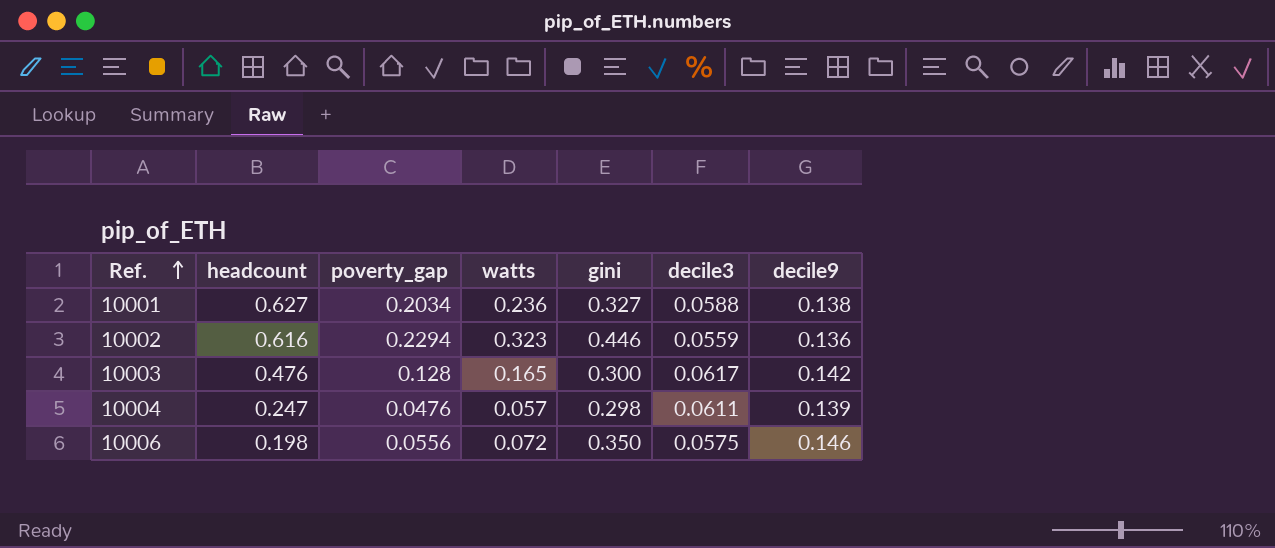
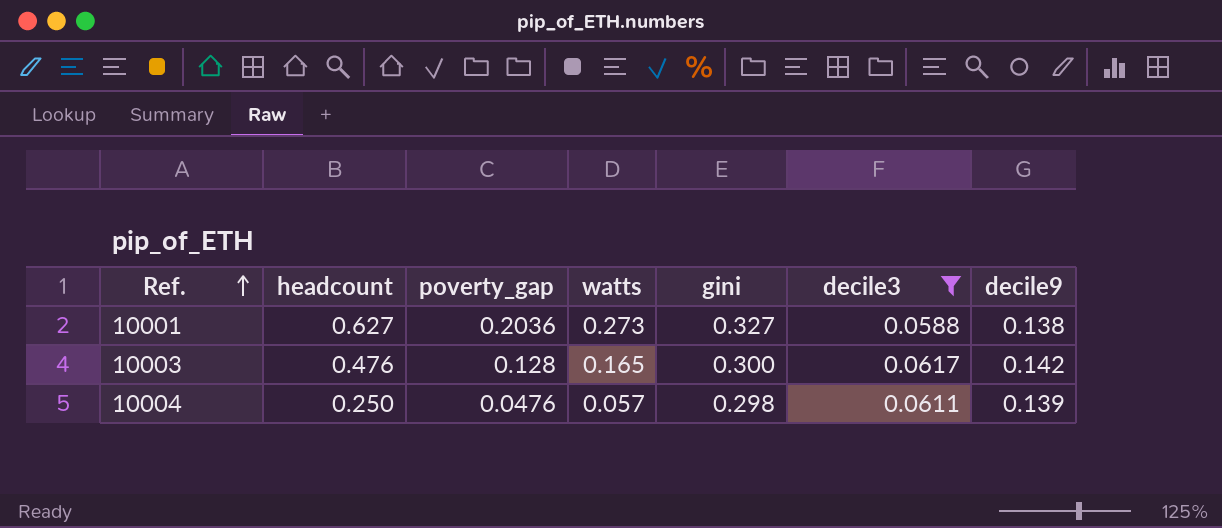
filter: none -> decile3 >= 0.0588
10001 | poverty_gap: 0.2034 -> 0.2036
10001 | watts: 0.236 -> 0.273
10004 | headcount: 0.247 -> 0.250

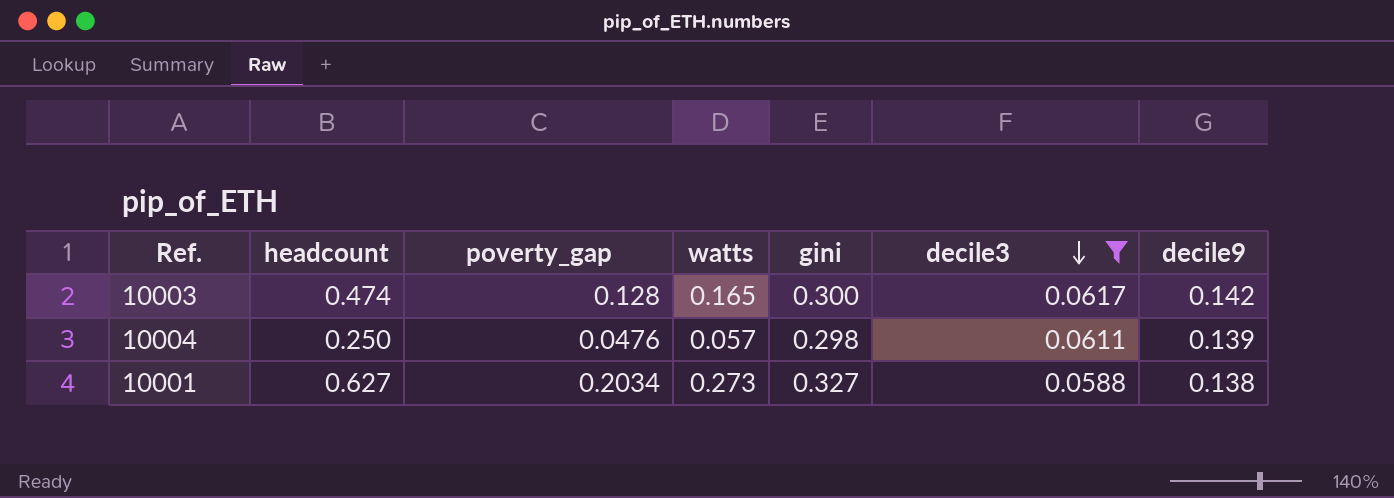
row order: Ref. ascending -> decile3 descending
10003 | headcount: 0.476 -> 0.474
10001 | poverty_gap: 0.2036 -> 0.2034

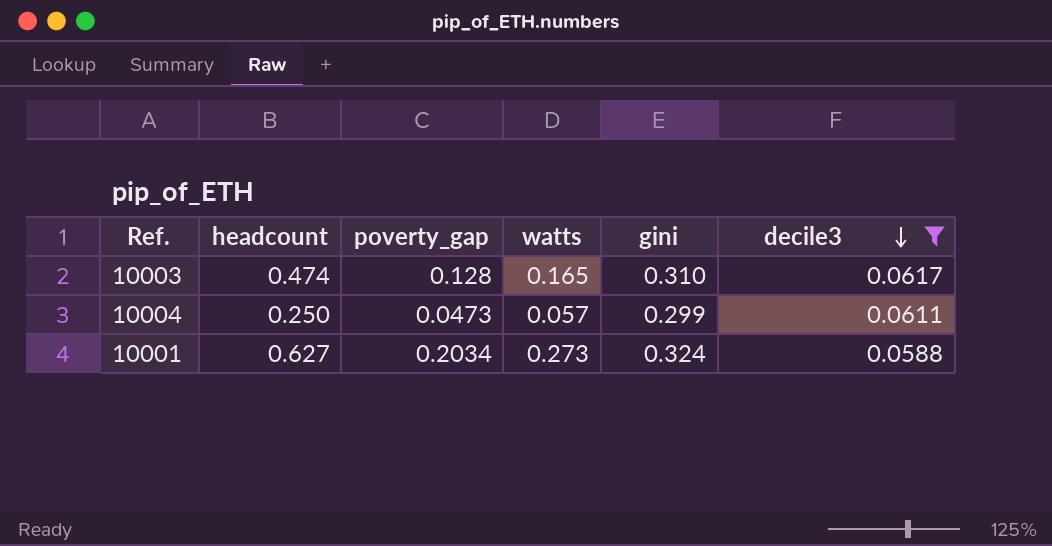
column decile9 | position: 7 -> none
10003 | gini: 0.300 -> 0.310
10004 | poverty_gap: 0.0476 -> 0.0473
10004 | gini: 0.298 -> 0.299
10001 | gini: 0.327 -> 0.324

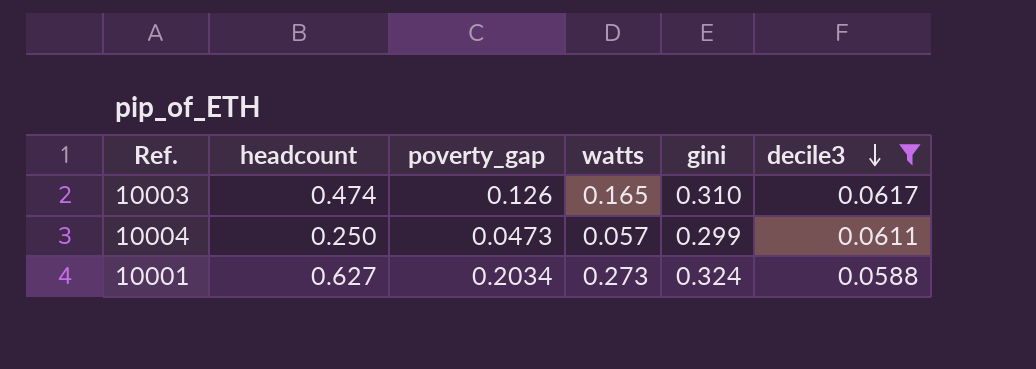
10003 | poverty_gap: 0.128 -> 0.126

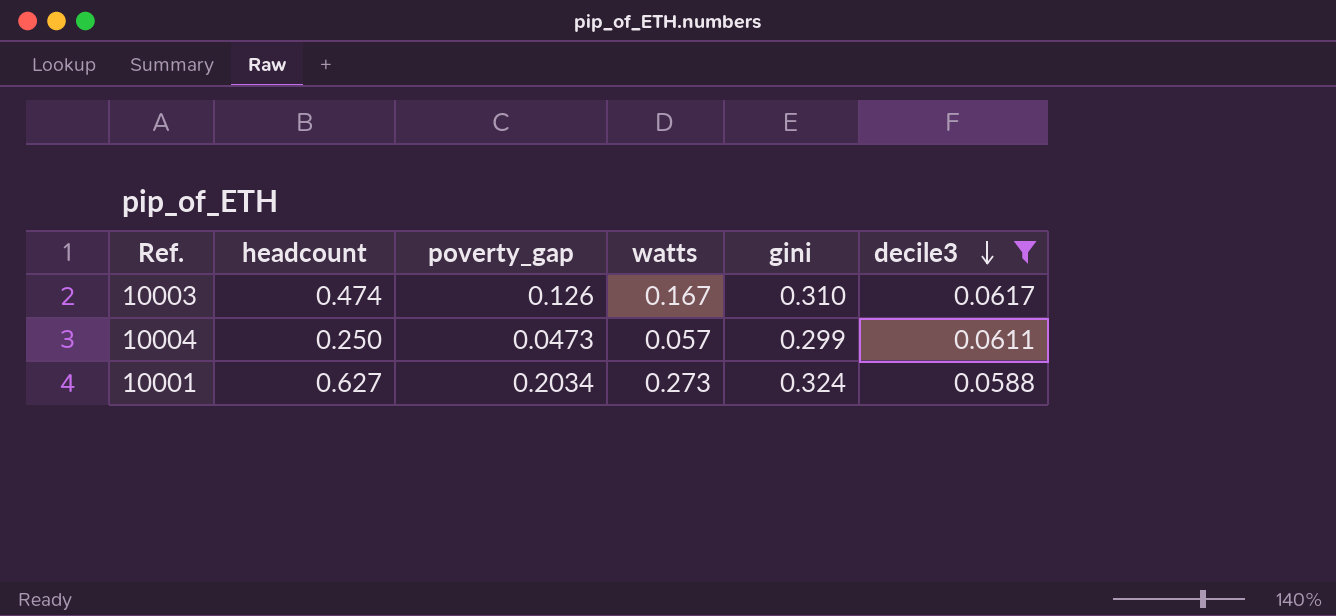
10003 | watts: 0.165 -> 0.167

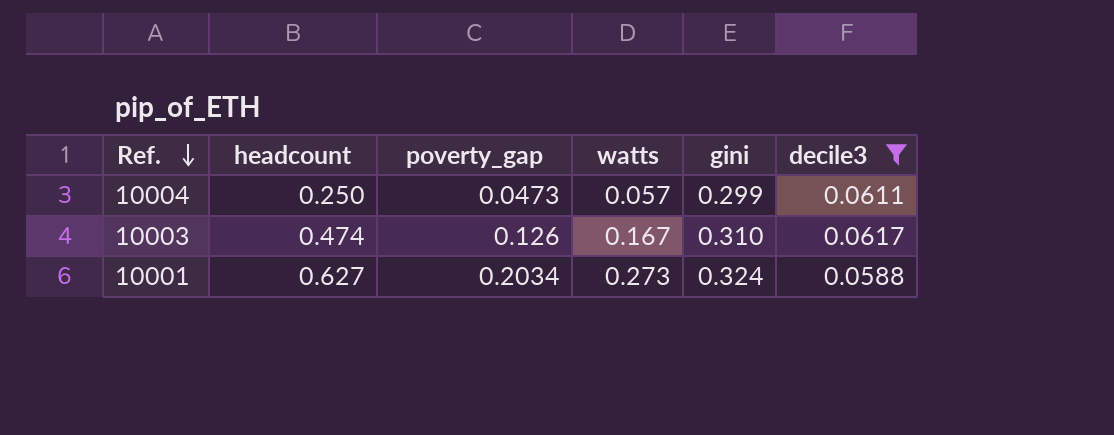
row order: decile3 descending -> Ref. descending

